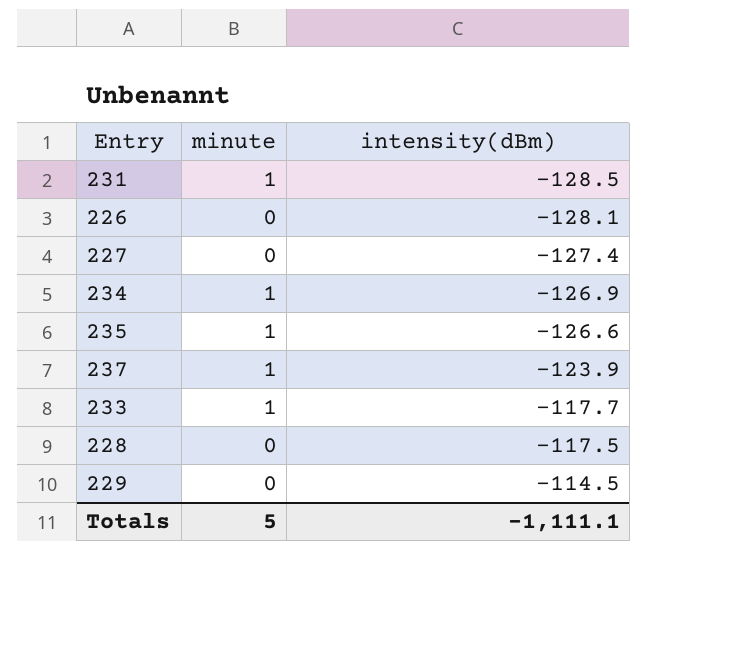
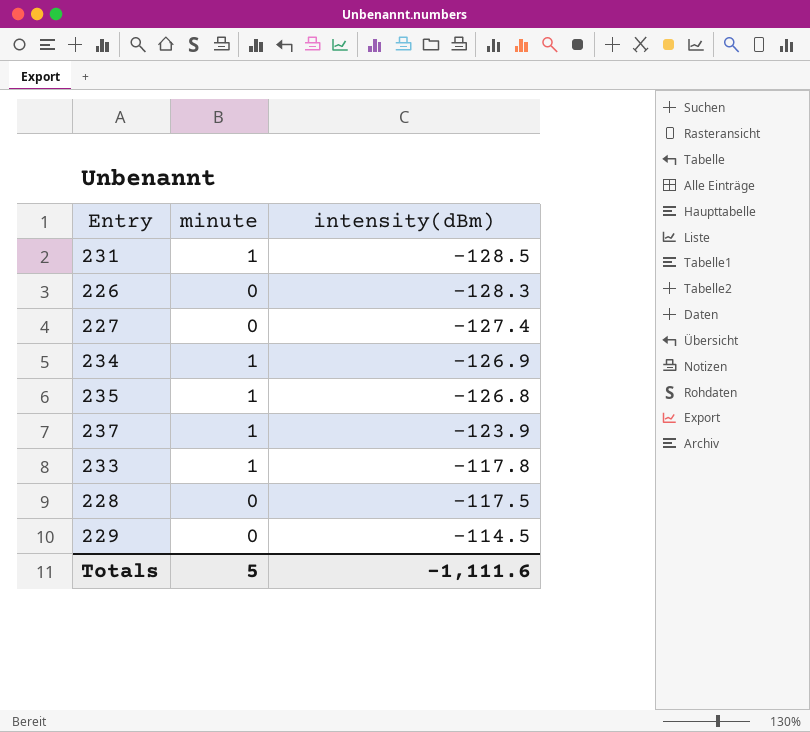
226 | intensity(dBm): -128.1 -> -128.3
235 | intensity(dBm): -126.6 -> -126.8
233 | intensity(dBm): -117.7 -> -117.8
Totals | intensity(dBm): -1,111.1 -> -1,111.6

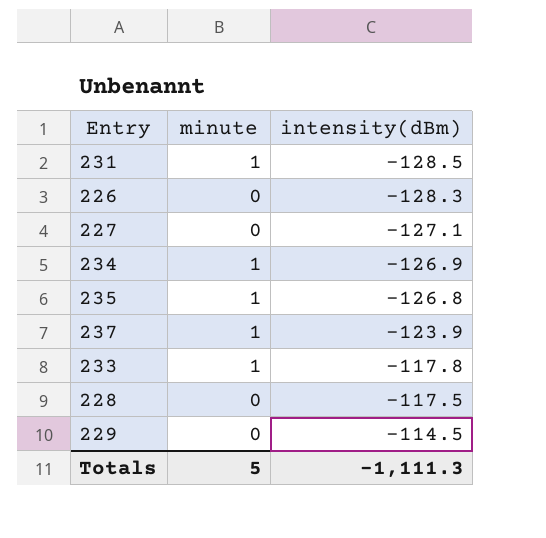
227 | intensity(dBm): -127.4 -> -127.1
Totals | intensity(dBm): -1,111.6 -> -1,111.3

